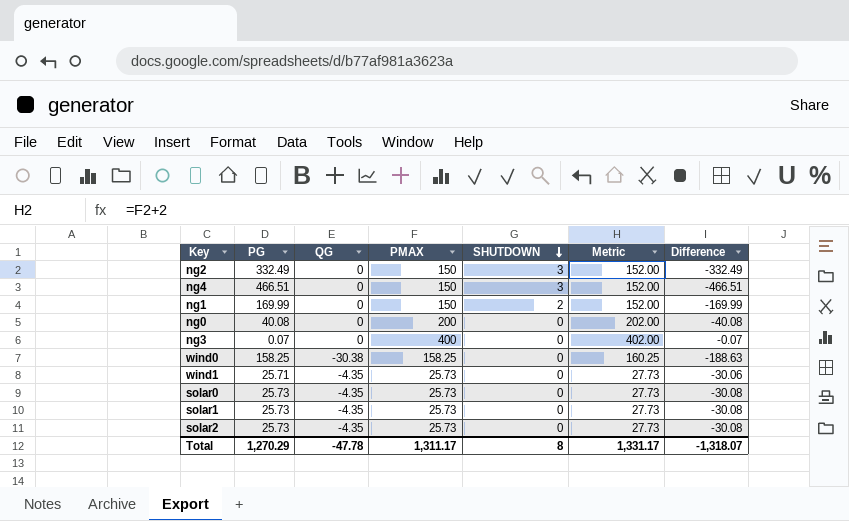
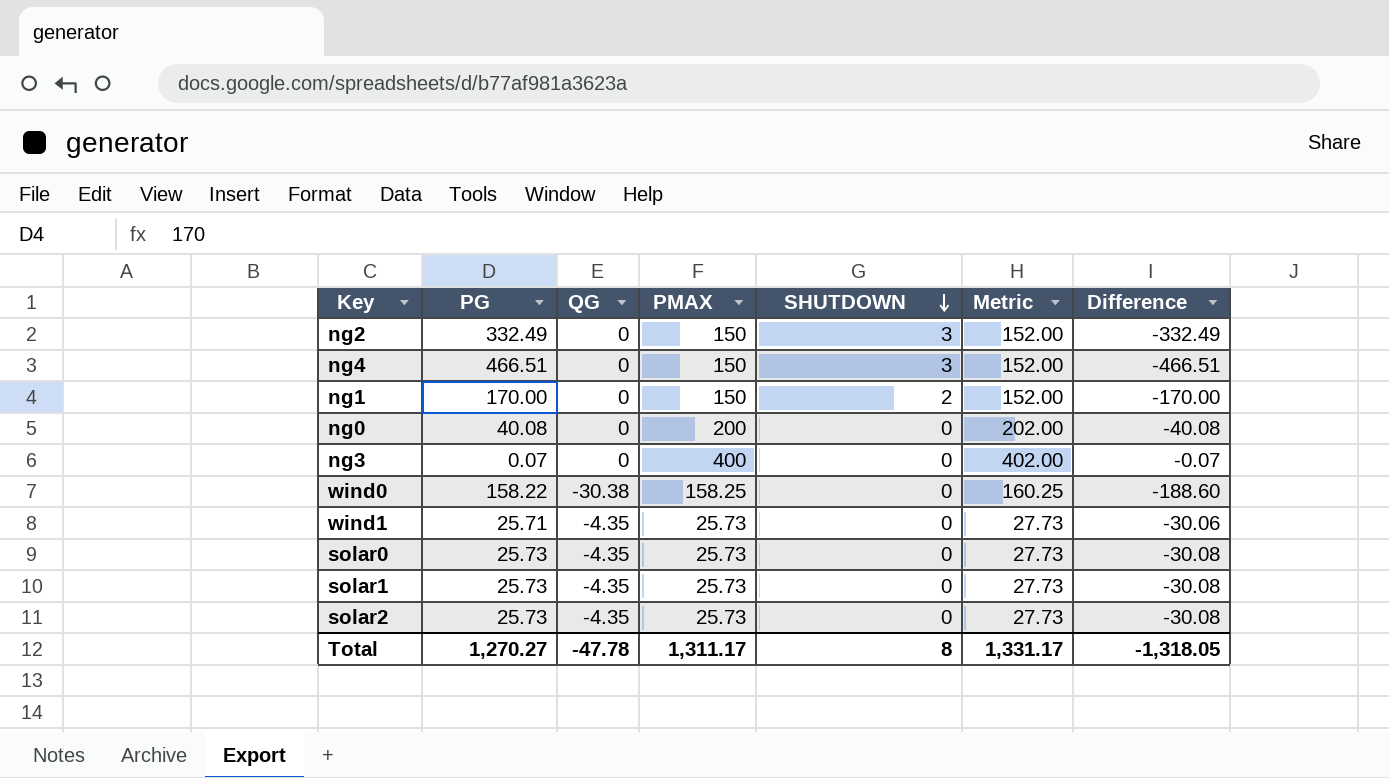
ng1 | PG: 169.99 -> 170.00
ng1 | Difference: -169.99 -> -170.00
wind0 | PG: 158.25 -> 158.22
wind0 | Difference: -188.63 -> -188.60
Total | PG: 1,270.29 -> 1,270.27
Total | Difference: -1,318.07 -> -1,318.05

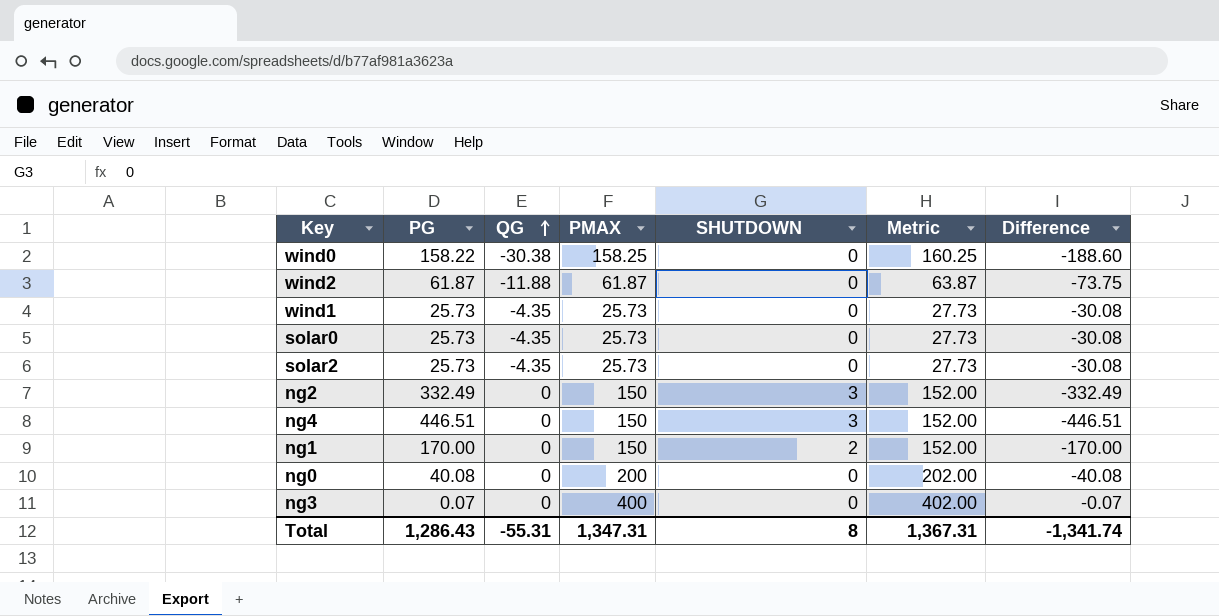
row order: SHUTDOWN descending -> QG ascending
row solar1: 25.73 | -4.35 | 25.73 | 0 | 27.73 | -30.08 -> none
row wind2: none -> 61.87 | -11.88 | 61.87 | 0 | 63.87 | -73.75
wind1 | PG: 25.71 -> 25.73
wind1 | Difference: -30.06 -> -30.08
ng4 | PG: 466.51 -> 446.51
ng4 | Difference: -466.51 -> -446.51
Total | PG: 1,270.27 -> 1,286.43
Total | QG: -47.78 -> -55.31
Total | PMAX: 1,311.17 -> 1,347.31
Total | Metric: 1,331.17 -> 1,367.31
Total | Difference: -1,318.05 -> -1,341.74

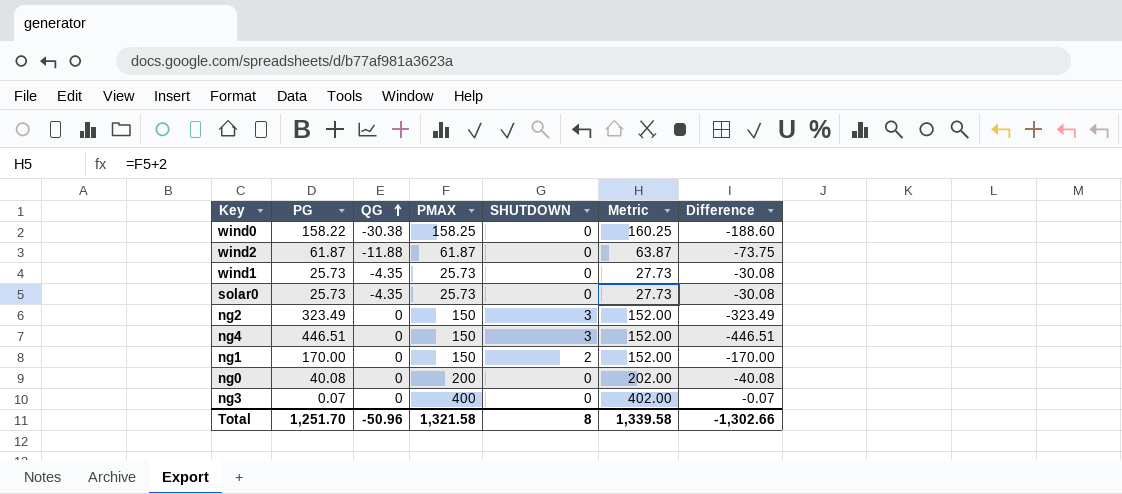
row solar2: 25.73 | -4.35 | 25.73 | 0 | 27.73 | -30.08 -> none
ng2 | PG: 332.49 -> 323.49
ng2 | Difference: -332.49 -> -323.49
Total | PG: 1,286.43 -> 1,251.70
Total | QG: -55.31 -> -50.96
Total | PMAX: 1,347.31 -> 1,321.58
Total | Metric: 1,367.31 -> 1,339.58
Total | Difference: -1,341.74 -> -1,302.66

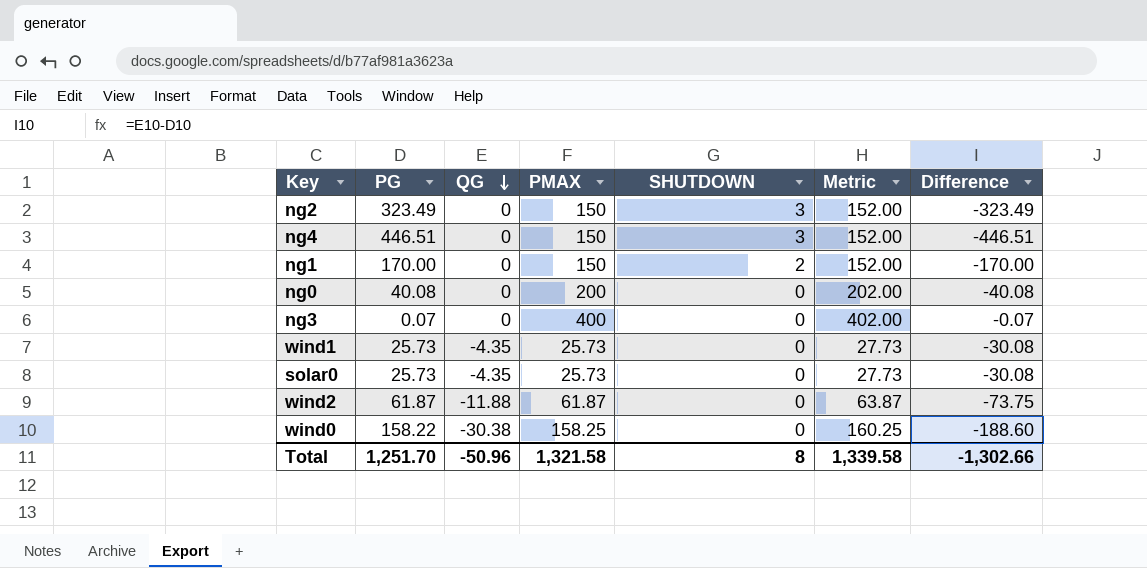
row order: QG ascending -> QG descending

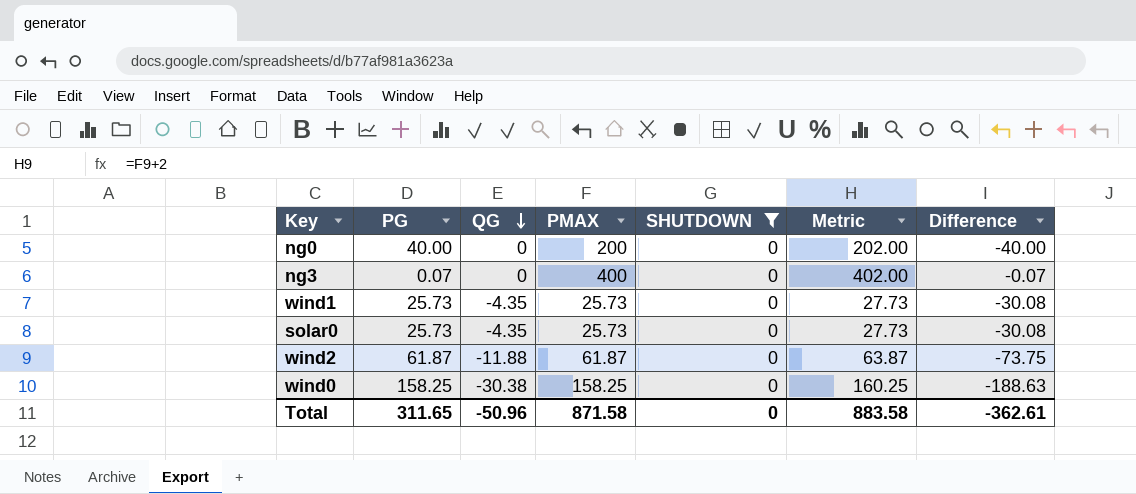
filter: none -> SHUTDOWN = 0
ng0 | PG: 40.08 -> 40.00
ng0 | Difference: -40.08 -> -40.00
wind0 | PG: 158.22 -> 158.25
wind0 | Difference: -188.60 -> -188.63
Total | PG: 1,251.70 -> 311.65
Total | PMAX: 1,321.58 -> 871.58
Total | SHUTDOWN: 8 -> 0
Total | Metric: 1,339.58 -> 883.58
Total | Difference: -1,302.66 -> -362.61

